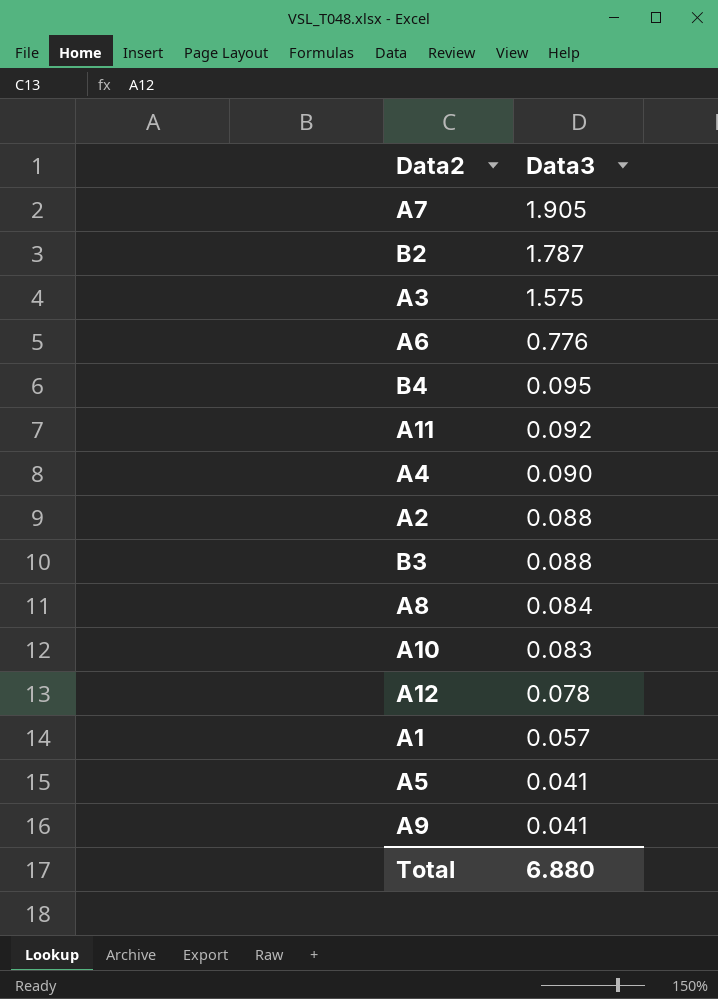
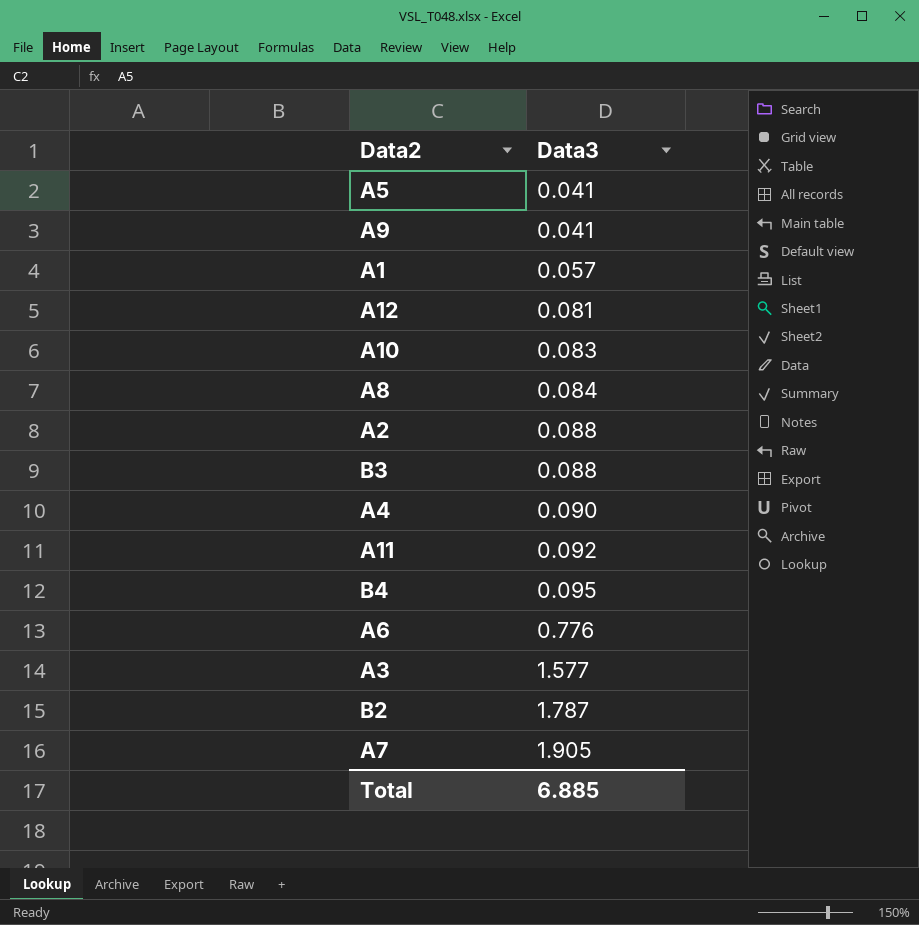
row order: Data3 descending -> Data3 ascending
A12 | Data3: 0.078 -> 0.081
A3 | Data3: 1.575 -> 1.577
Total | Data3: 6.880 -> 6.885

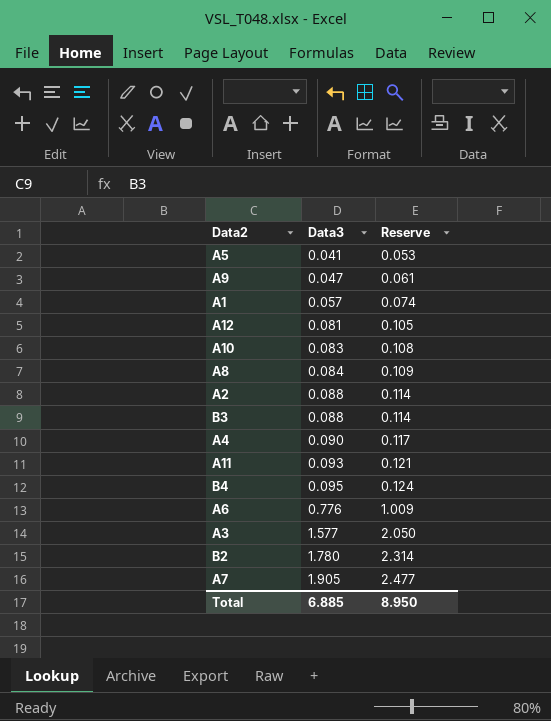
column Reserve | formula: none -> [Data3] * 1.3
A9 | Data3: 0.041 -> 0.047
A11 | Data3: 0.092 -> 0.093
B2 | Data3: 1.787 -> 1.780

